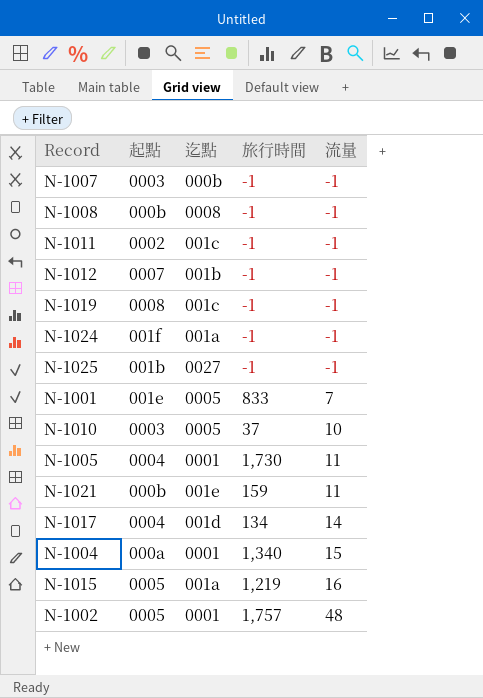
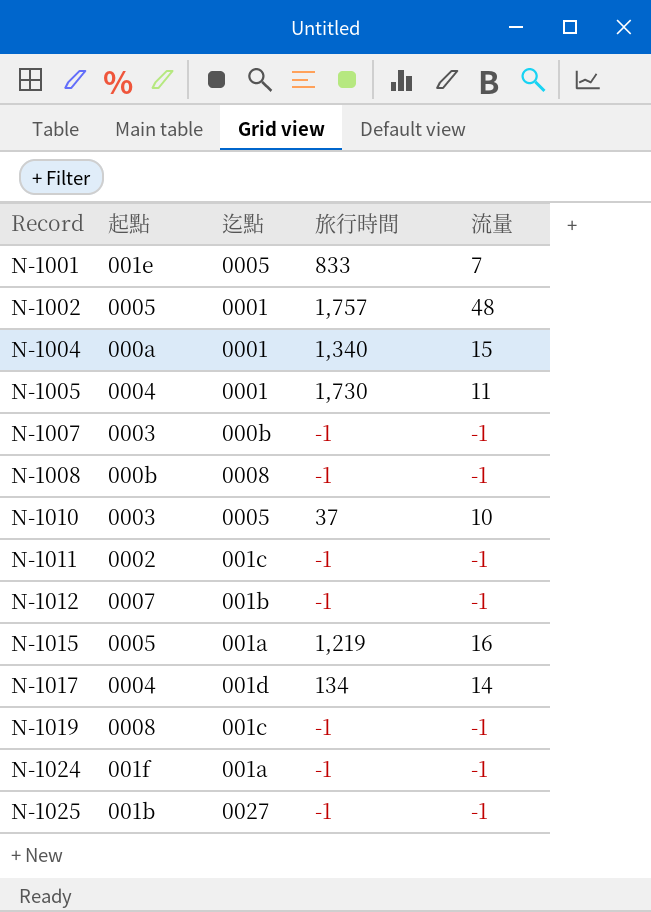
row order: 流量 ascending -> Record ascending
row N-1021: 000b | 001e | 159 | 11 -> none

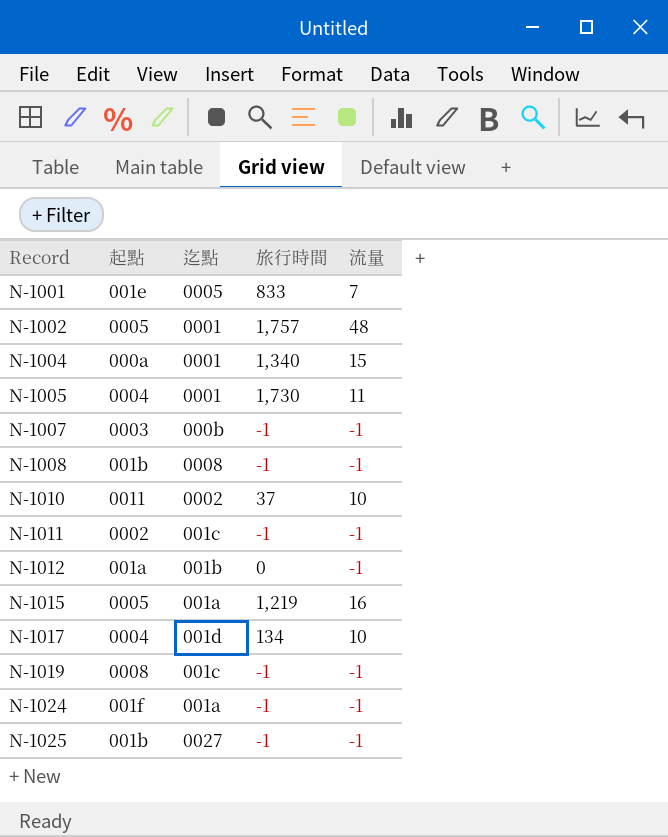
N-1008 | 起點: 000b -> 001b
N-1010 | 起點: 0003 -> 0011
N-1010 | 迄點: 0005 -> 0002
N-1012 | 起點: 0007 -> 001a
N-1012 | 旅行時間: -1 -> 0
N-1017 | 流量: 14 -> 10

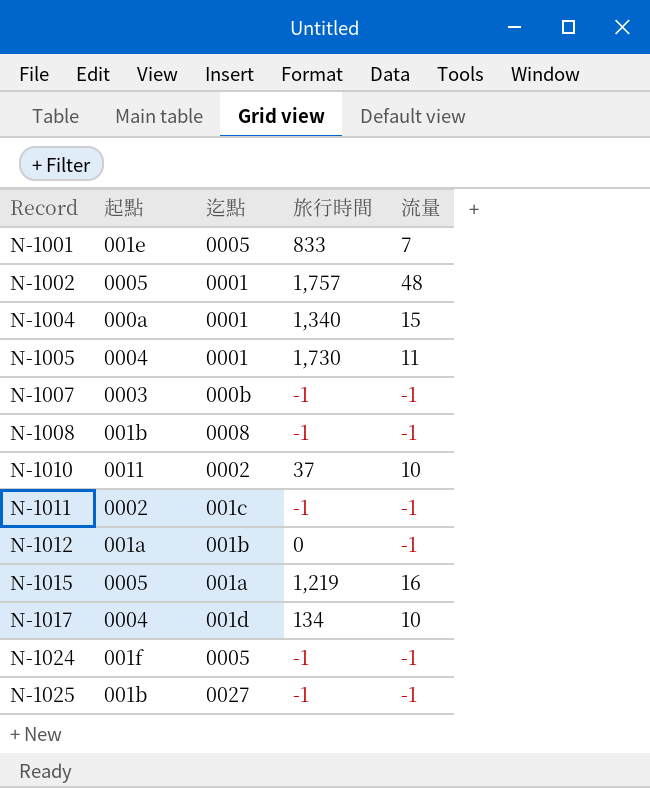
row N-1019: 0008 | 001c | -1 | -1 -> none
N-1024 | 迄點: 001a -> 0005

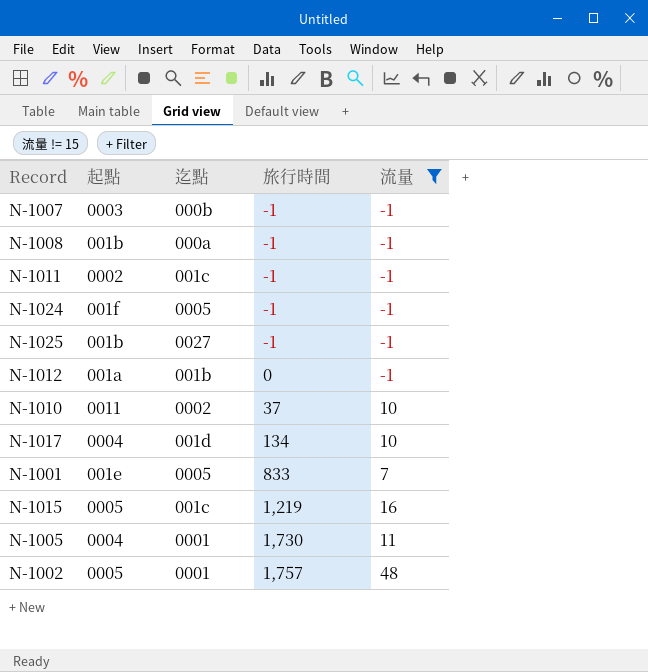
filter: none -> 流量 != 15
row order: Record ascending -> 旅行時間 ascending
N-1008 | 迄點: 0008 -> 000a
N-1015 | 迄點: 001a -> 001c

